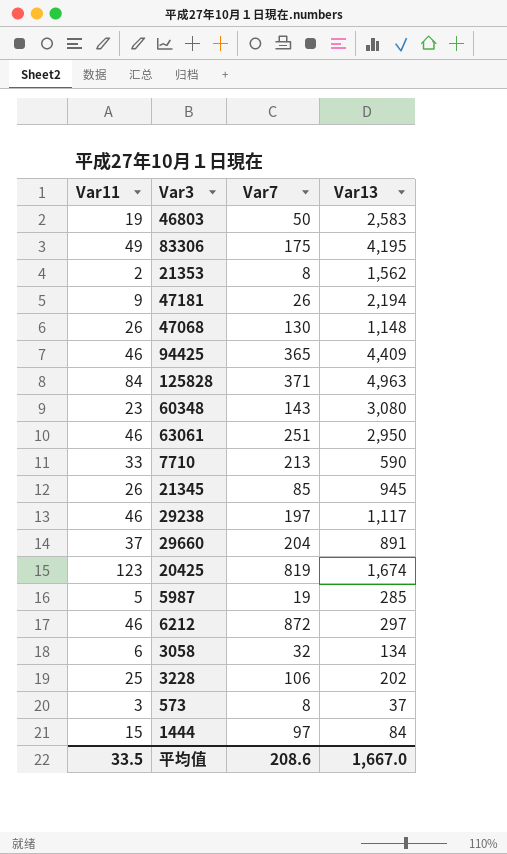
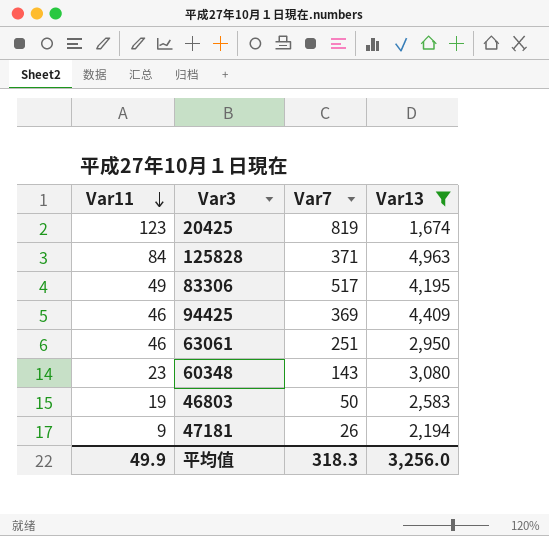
filter: none -> Var13 >= 1,674
row order: none -> Var11 descending
83306 | Var7: 175 -> 517
94425 | Var7: 365 -> 369
平均值 | Var11: 33.5 -> 49.9
平均值 | Var7: 208.6 -> 318.3
平均值 | Var13: 1,667.0 -> 3,256.0

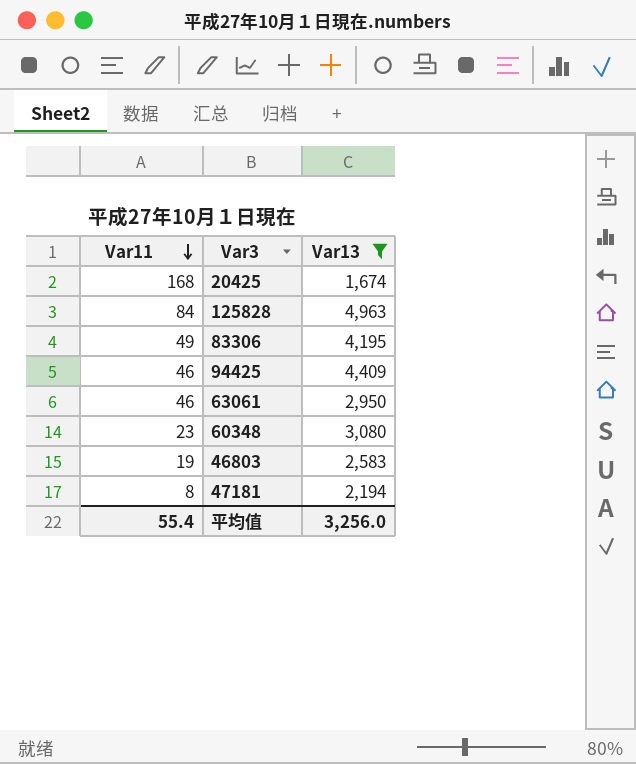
column Var7 | position: 3 -> none
20425 | Var11: 123 -> 168
47181 | Var11: 9 -> 8
平均值 | Var11: 49.9 -> 55.4

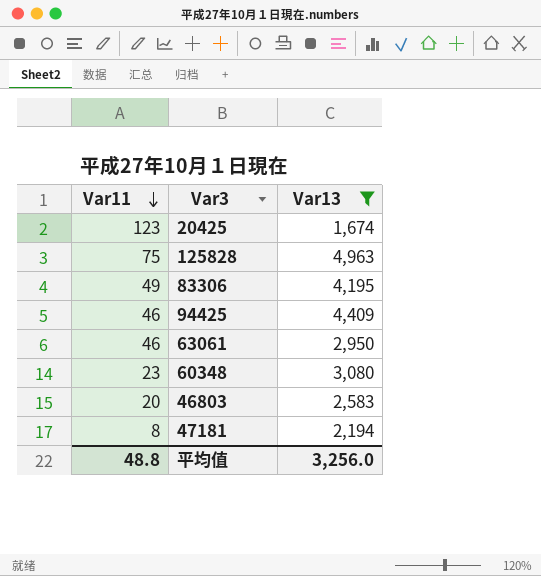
20425 | Var11: 168 -> 123
125828 | Var11: 84 -> 75
46803 | Var11: 19 -> 20
平均值 | Var11: 55.4 -> 48.8

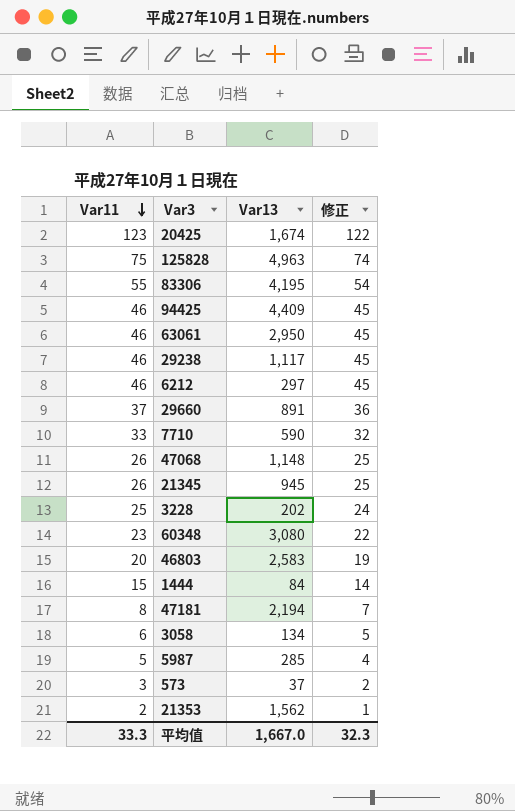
filter: Var13 >= 1,674 -> none
column 修正 | formula: none -> [Var11] - 1
83306 | Var11: 49 -> 55
平均值 | Var11: 48.8 -> 33.3
平均值 | Var13: 3,256.0 -> 1,667.0

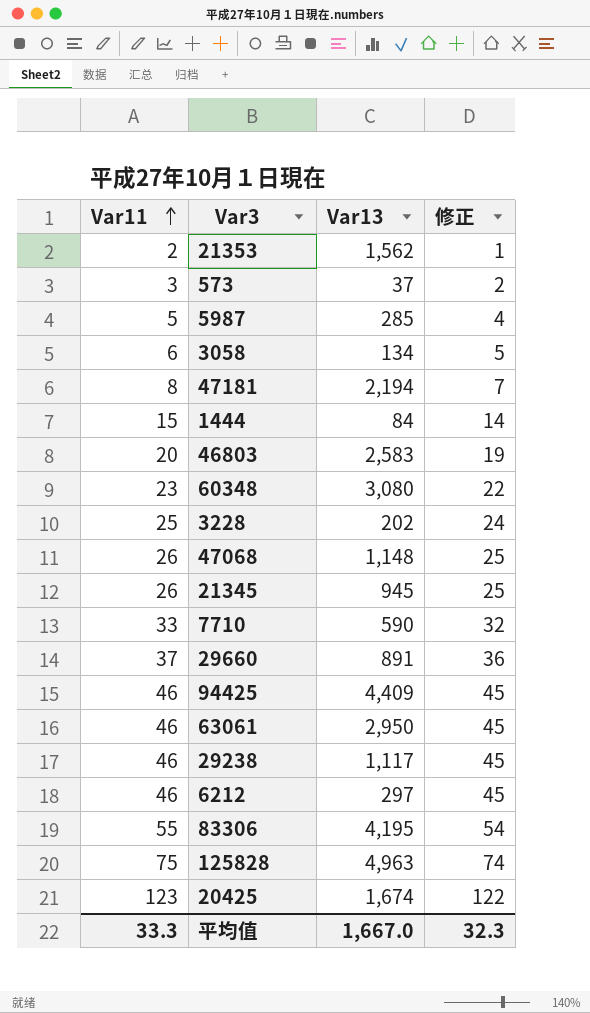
row order: Var11 descending -> Var11 ascending

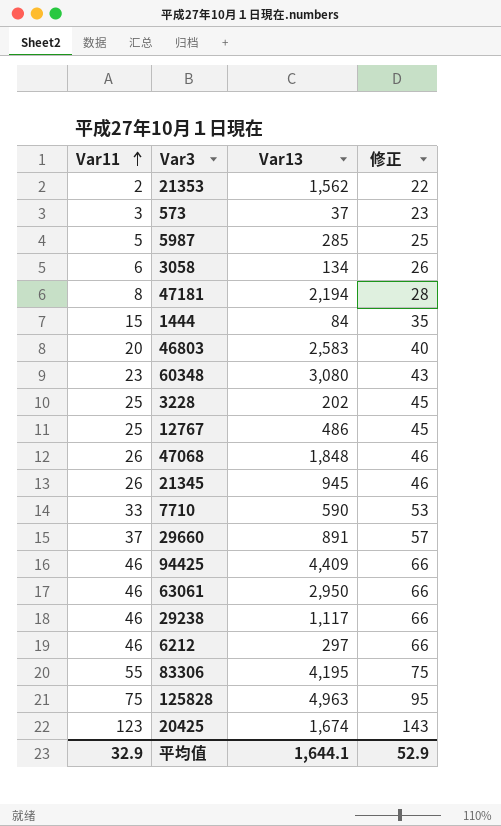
column 修正 | formula: [Var11] - 1 -> [Var11] + 20
row 12767: none -> 25 | 486 | 45
47068 | Var13: 1,148 -> 1,848
平均值 | Var11: 33.3 -> 32.9
平均值 | Var13: 1,667.0 -> 1,644.1
平均值 | 修正: 32.3 -> 52.9

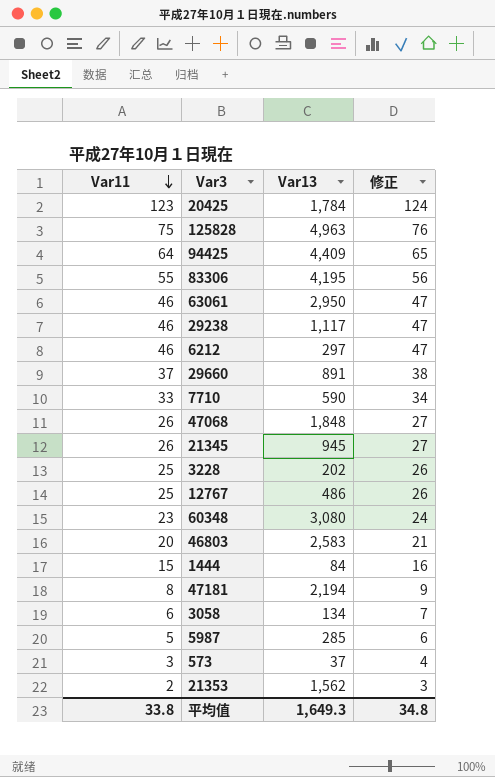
row order: Var11 ascending -> Var11 descending
column 修正 | formula: [Var11] + 20 -> [Var11] + 1
20425 | Var13: 1,674 -> 1,784
94425 | Var11: 46 -> 64
平均值 | Var11: 32.9 -> 33.8
平均值 | Var13: 1,644.1 -> 1,649.3
平均值 | 修正: 52.9 -> 34.8

